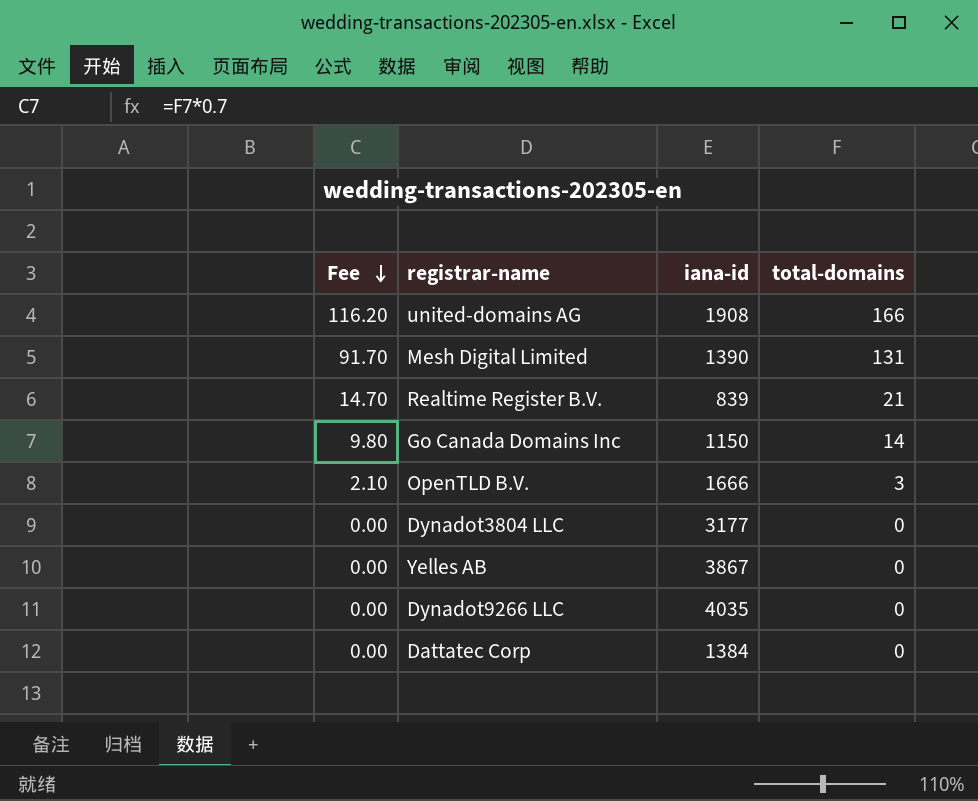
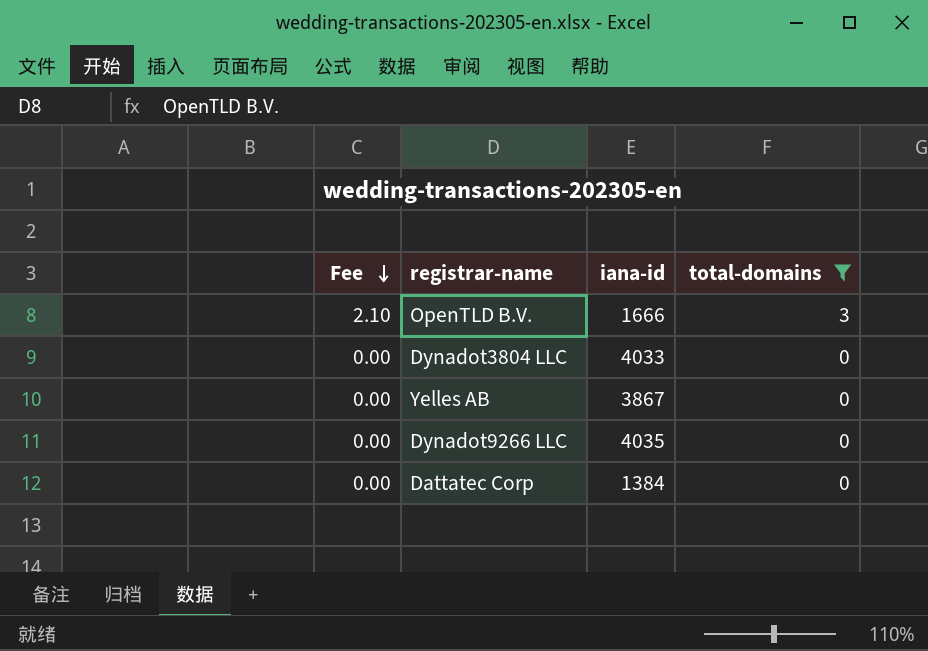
filter: none -> total-domains <= 3
Dynadot3804 LLC | iana-id: 3177 -> 4033

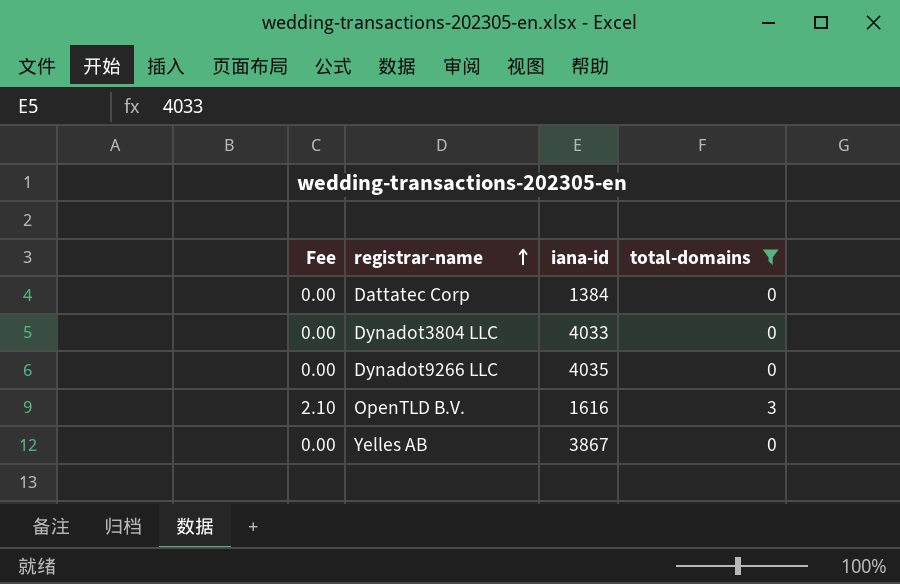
row order: Fee descending -> registrar-name ascending
OpenTLD B.V. | iana-id: 1666 -> 1616

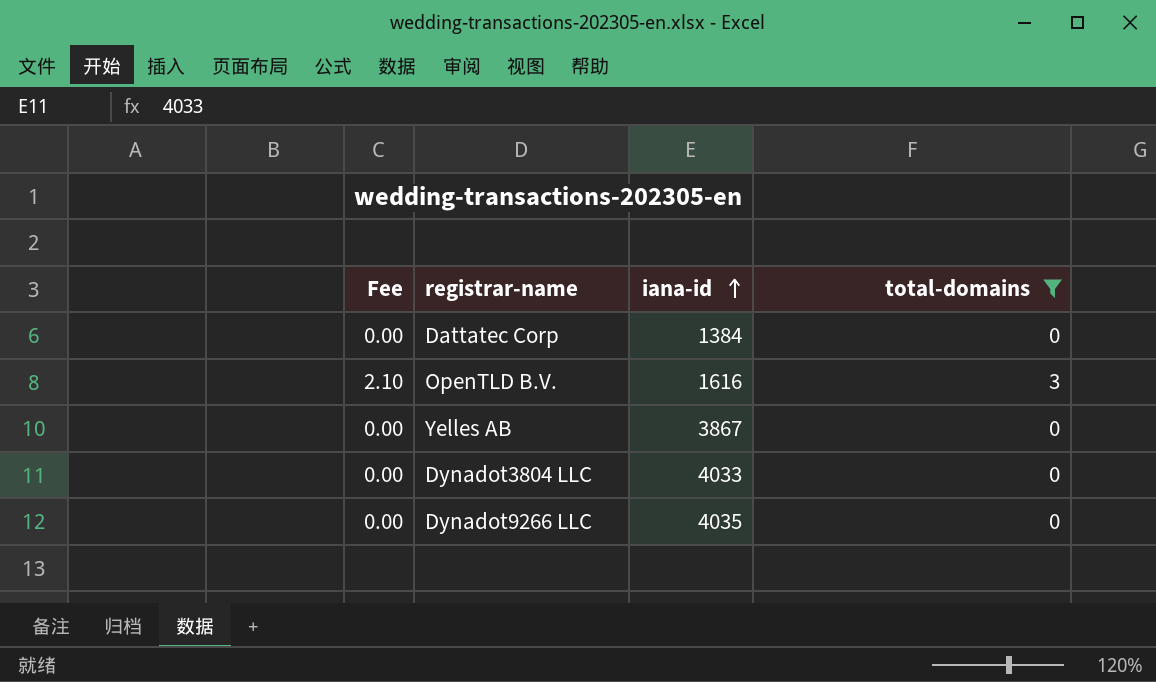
row order: registrar-name ascending -> iana-id ascending

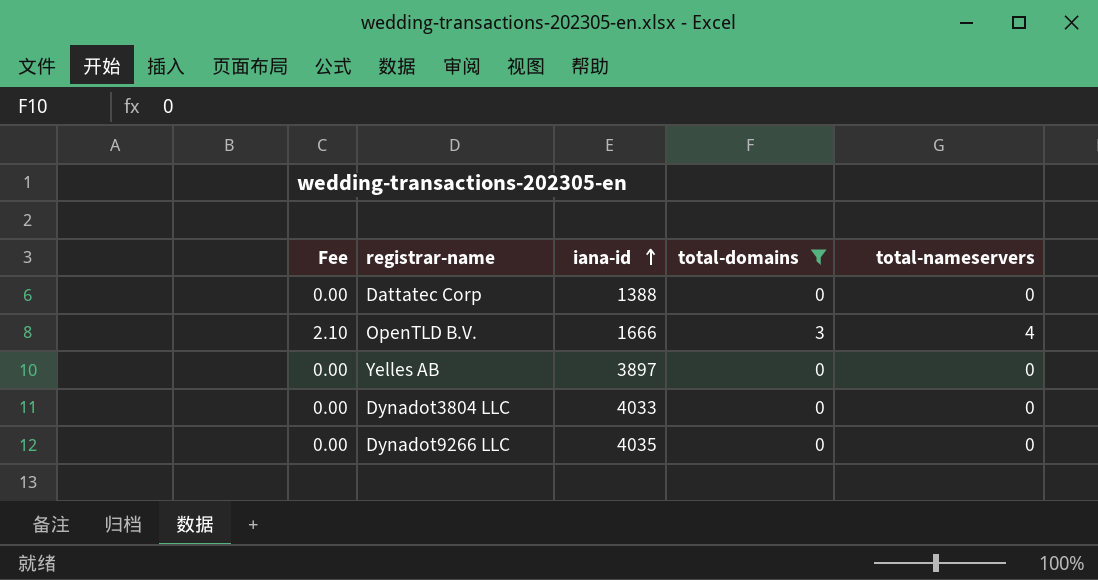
column total-nameservers | position: none -> 5
Dattatec Corp | iana-id: 1384 -> 1388
OpenTLD B.V. | iana-id: 1616 -> 1666
Yelles AB | iana-id: 3867 -> 3897

